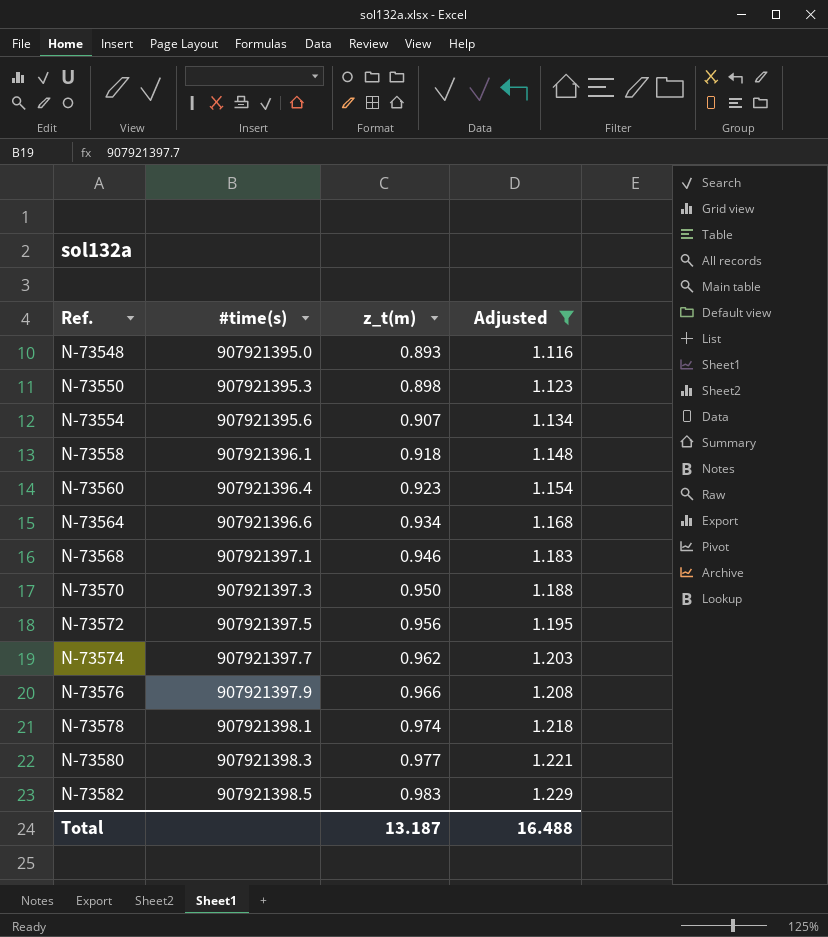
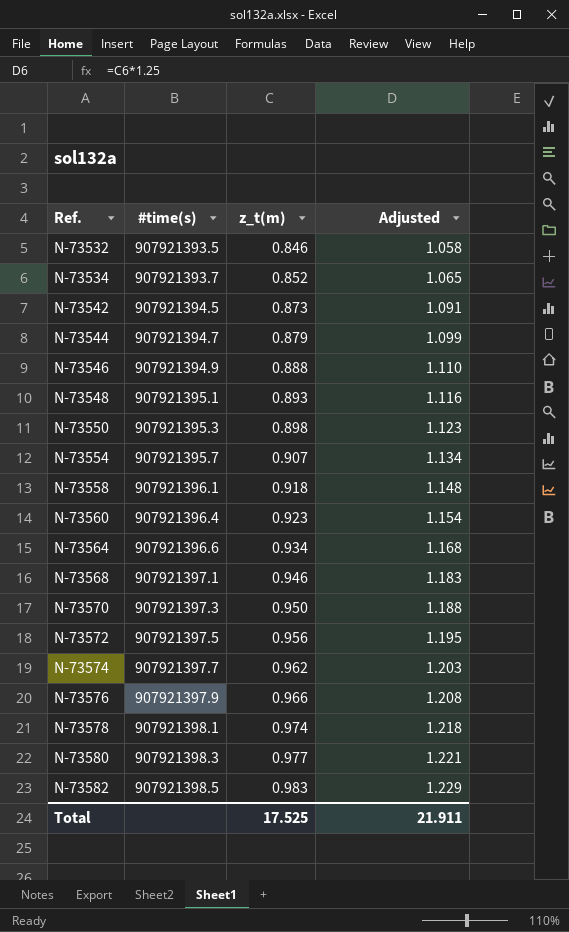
filter: Adjusted >= 1.116 -> none
N-73548 | #time(s): 907921395.0 -> 907921395.1
N-73554 | #time(s): 907921395.6 -> 907921395.7
Total | z_t(m): 13.187 -> 17.525
Total | Adjusted: 16.488 -> 21.911

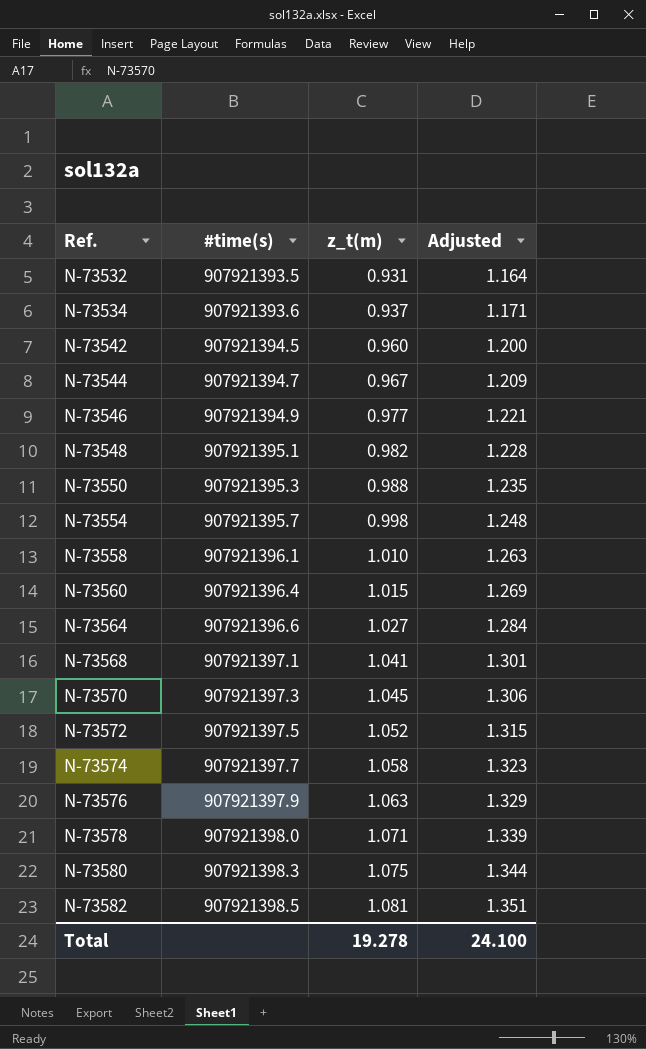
N-73532 | z_t(m): 0.846 -> 0.931
N-73532 | Adjusted: 1.058 -> 1.164
N-73534 | #time(s): 907921393.7 -> 907921393.6
N-73534 | z_t(m): 0.852 -> 0.937
N-73534 | Adjusted: 1.065 -> 1.171
N-73542 | z_t(m): 0.873 -> 0.960
N-73542 | Adjusted: 1.091 -> 1.200
N-73544 | z_t(m): 0.879 -> 0.967
N-73544 | Adjusted: 1.099 -> 1.209
N-73546 | z_t(m): 0.888 -> 0.977
N-73546 | Adjusted: 1.110 -> 1.221
N-73548 | z_t(m): 0.893 -> 0.982
N-73548 | Adjusted: 1.116 -> 1.228
N-73550 | z_t(m): 0.898 -> 0.988
N-73550 | Adjusted: 1.123 -> 1.235
N-73554 | z_t(m): 0.907 -> 0.998
N-73554 | Adjusted: 1.134 -> 1.248
N-73558 | z_t(m): 0.918 -> 1.010
N-73558 | Adjusted: 1.148 -> 1.263
N-73560 | z_t(m): 0.923 -> 1.015
N-73560 | Adjusted: 1.154 -> 1.269
N-73564 | z_t(m): 0.934 -> 1.027
N-73564 | Adjusted: 1.168 -> 1.284
N-73568 | z_t(m): 0.946 -> 1.041
N-73568 | Adjusted: 1.183 -> 1.301
N-73570 | z_t(m): 0.950 -> 1.045
N-73570 | Adjusted: 1.188 -> 1.306
N-73572 | z_t(m): 0.956 -> 1.052
N-73572 | Adjusted: 1.195 -> 1.315
N-73574 | z_t(m): 0.962 -> 1.058
N-73574 | Adjusted: 1.203 -> 1.323
N-73576 | z_t(m): 0.966 -> 1.063
N-73576 | Adjusted: 1.208 -> 1.329
N-73578 | #time(s): 907921398.1 -> 907921398.0
N-73578 | z_t(m): 0.974 -> 1.071
N-73578 | Adjusted: 1.218 -> 1.339
N-73580 | z_t(m): 0.977 -> 1.075
N-73580 | Adjusted: 1.221 -> 1.344
N-73582 | z_t(m): 0.983 -> 1.081
N-73582 | Adjusted: 1.229 -> 1.351
Total | z_t(m): 17.525 -> 19.278
Total | Adjusted: 21.911 -> 24.100

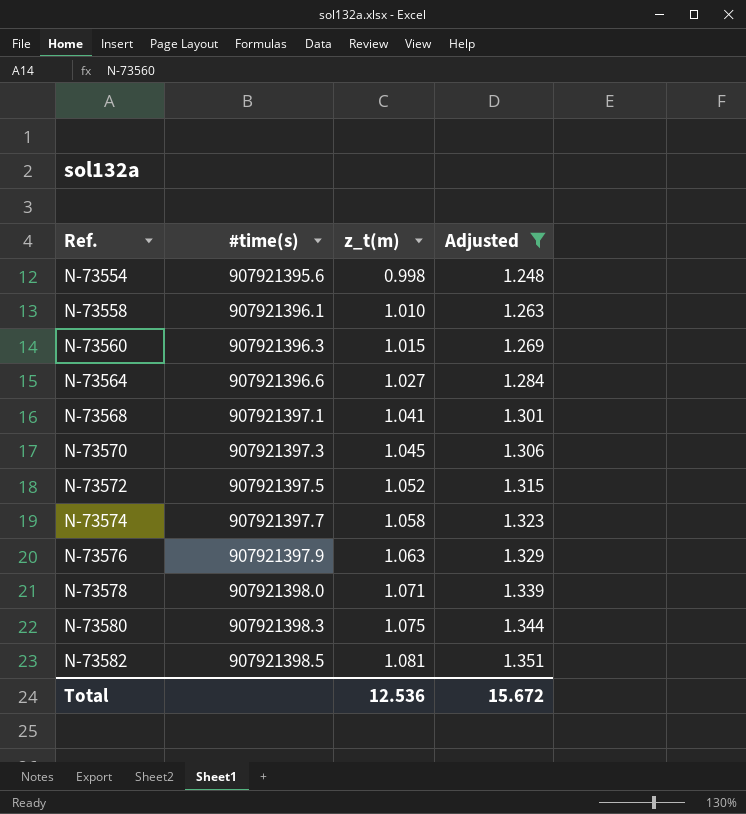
filter: none -> Adjusted >= 1.248
N-73554 | #time(s): 907921395.7 -> 907921395.6
N-73560 | #time(s): 907921396.4 -> 907921396.3
Total | z_t(m): 19.278 -> 12.536
Total | Adjusted: 24.100 -> 15.672

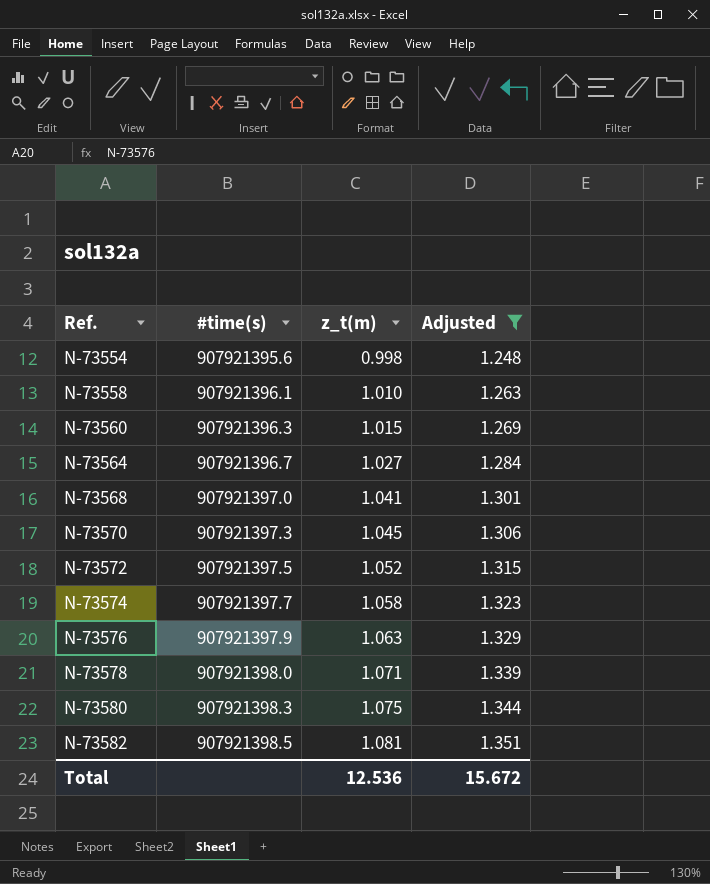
N-73564 | #time(s): 907921396.6 -> 907921396.7
N-73568 | #time(s): 907921397.1 -> 907921397.0

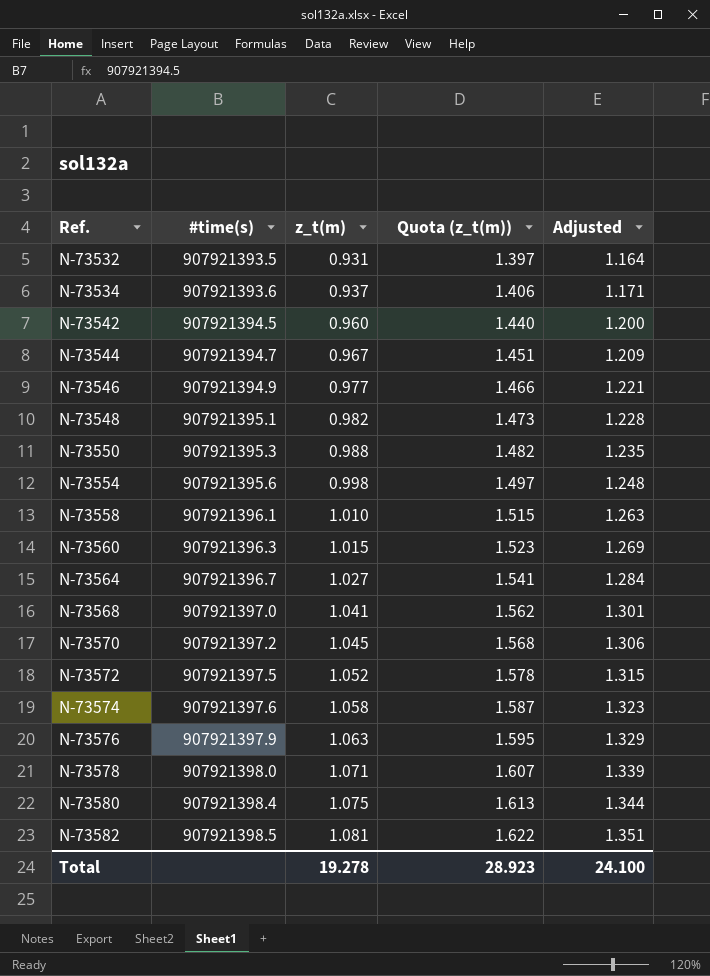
filter: Adjusted >= 1.248 -> none
column Quota (z_t(m)) | formula: none -> [z_t(m)] * 1.5
N-73570 | #time(s): 907921397.3 -> 907921397.2
N-73574 | #time(s): 907921397.7 -> 907921397.6
N-73580 | #time(s): 907921398.3 -> 907921398.4
Total | z_t(m): 12.536 -> 19.278
Total | Adjusted: 15.672 -> 24.100

